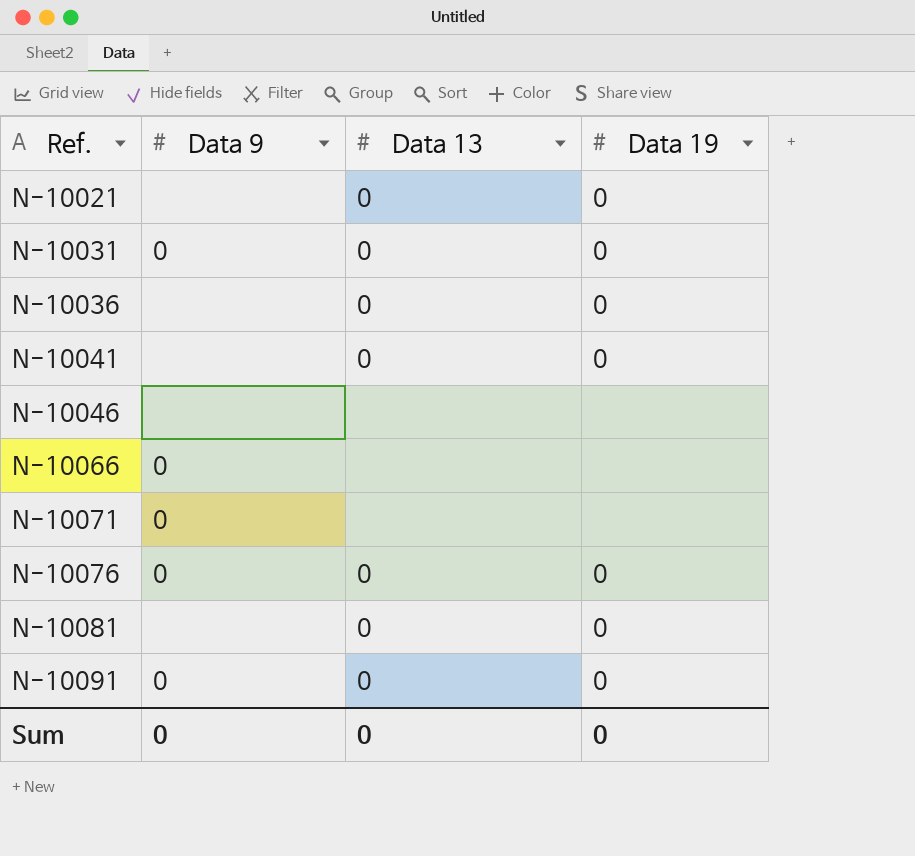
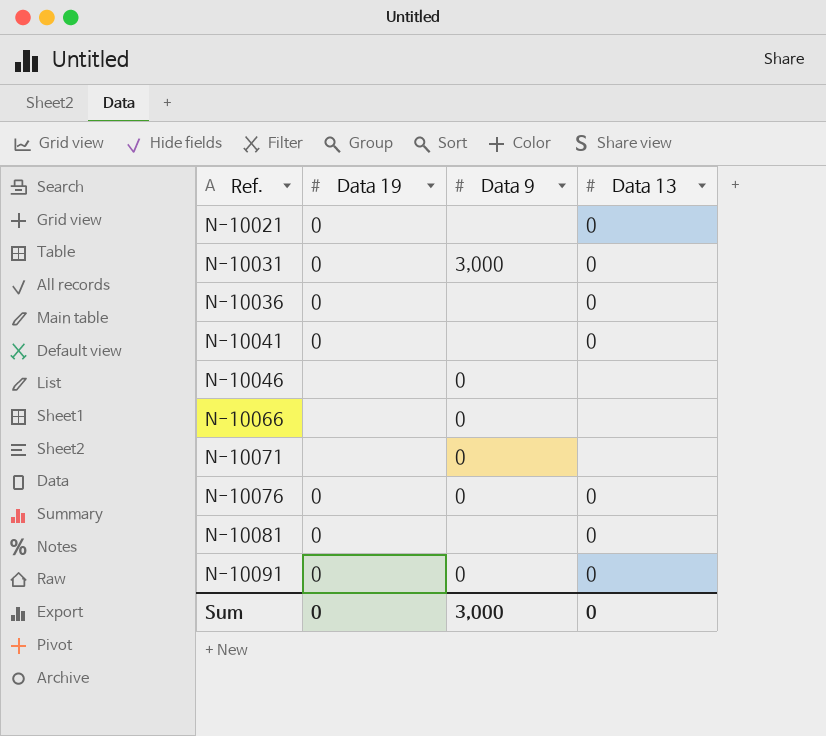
column Data 19 | position: 4 -> 2
N-10031 | Data 9: 0 -> 3,000
N-10046 | Data 9: none -> 0
Sum | Data 9: 0 -> 3,000

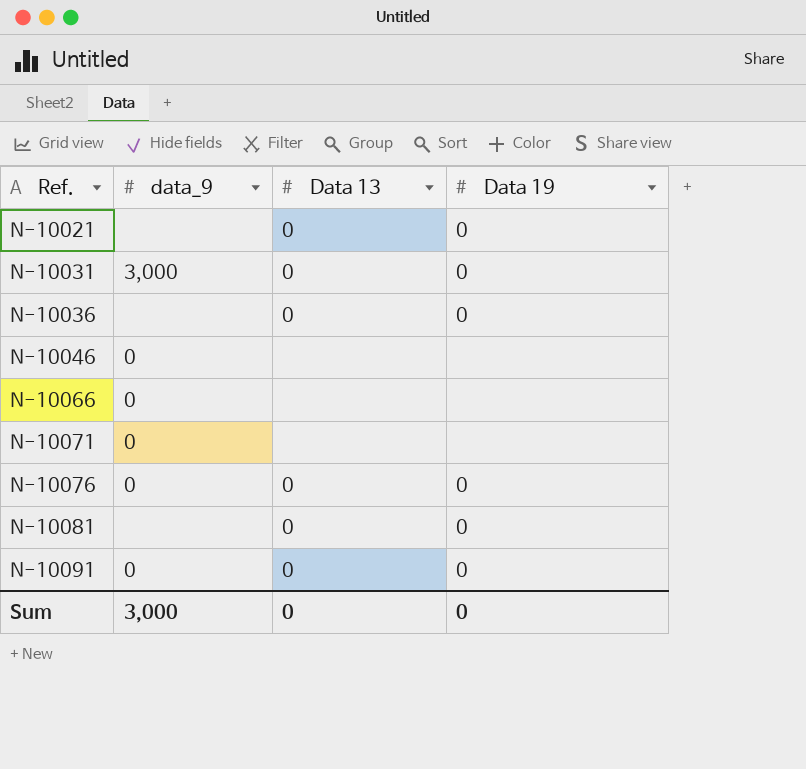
column name: Data 9 -> data_9
column Data 19 | position: 2 -> 4
row N-10041: 0 | none | 0 -> none

